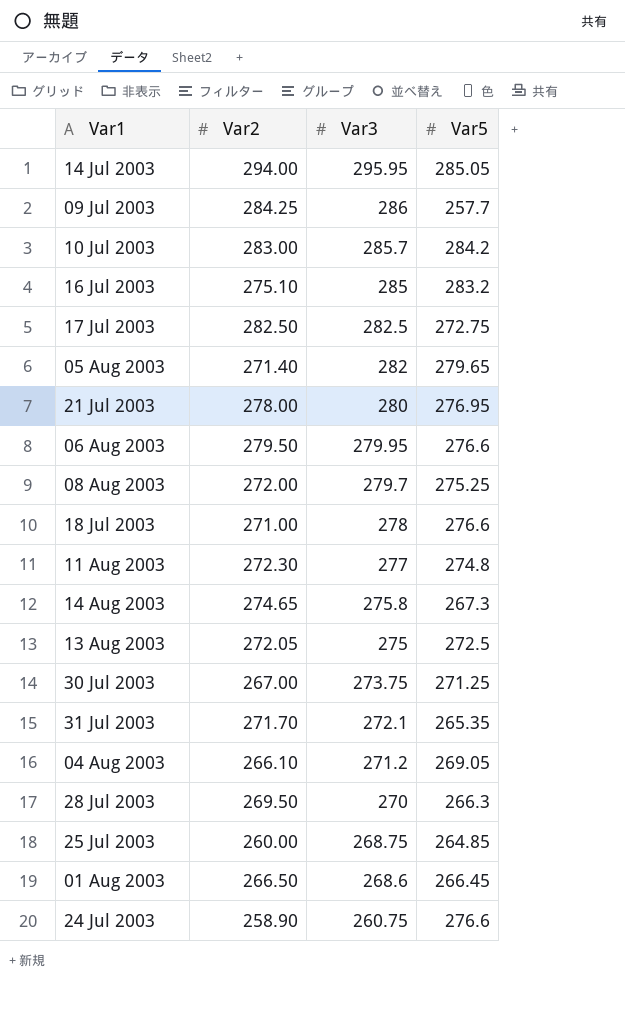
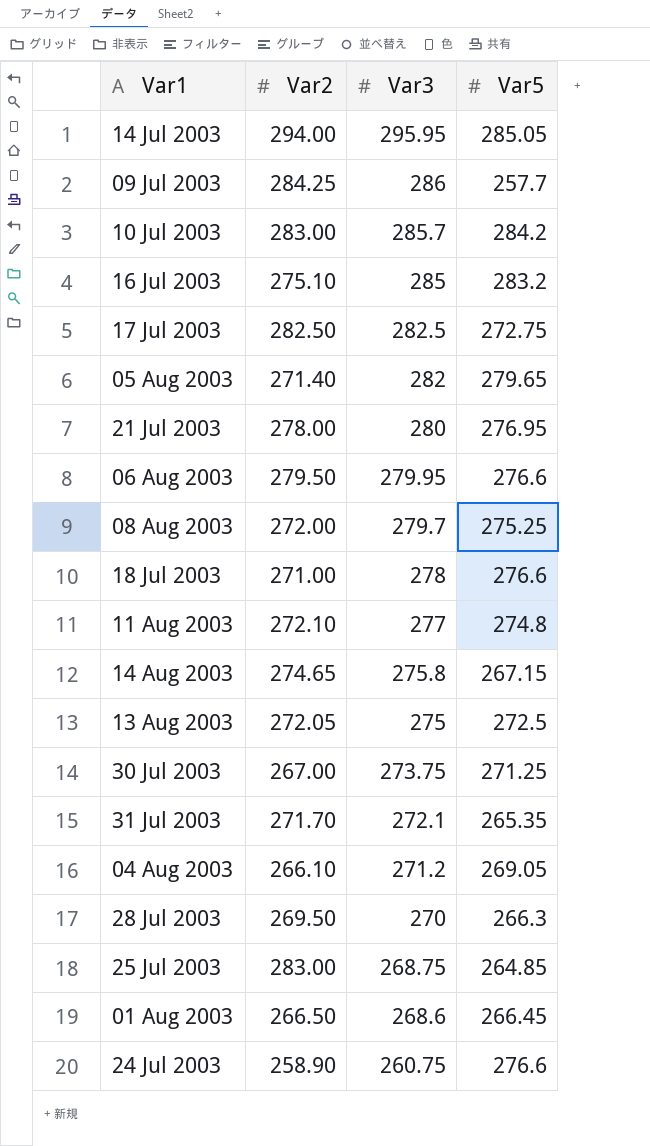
11 Aug 2003 | Var2: 272.30 -> 272.10
14 Aug 2003 | Var5: 267.3 -> 267.15
25 Jul 2003 | Var2: 260.00 -> 283.00

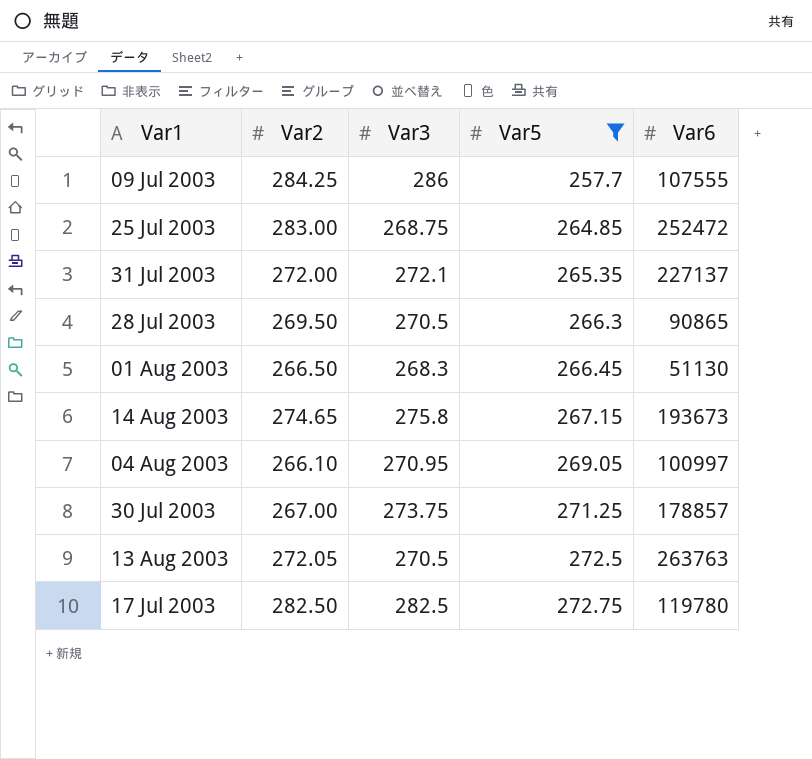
filter: none -> Var5 <= 272.75
row order: Var3 descending -> Var5 ascending
column Var6 | position: none -> 5
31 Jul 2003 | Var2: 271.70 -> 272.00
28 Jul 2003 | Var3: 270 -> 270.5
01 Aug 2003 | Var3: 268.6 -> 268.3
04 Aug 2003 | Var3: 271.2 -> 270.95
13 Aug 2003 | Var3: 275 -> 270.5

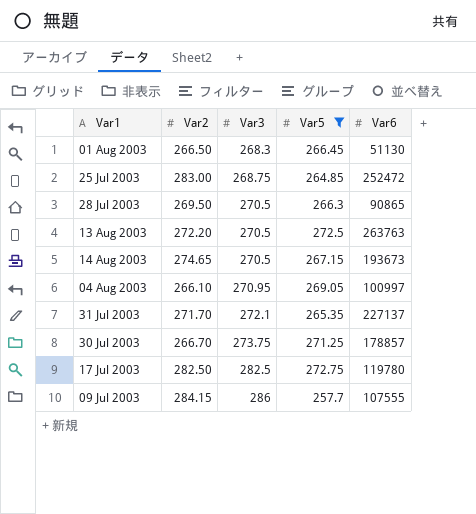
row order: Var5 ascending -> Var3 ascending
13 Aug 2003 | Var2: 272.05 -> 272.20
14 Aug 2003 | Var3: 275.8 -> 270.5
31 Jul 2003 | Var2: 272.00 -> 271.70
30 Jul 2003 | Var2: 267.00 -> 266.70
09 Jul 2003 | Var2: 284.25 -> 284.15

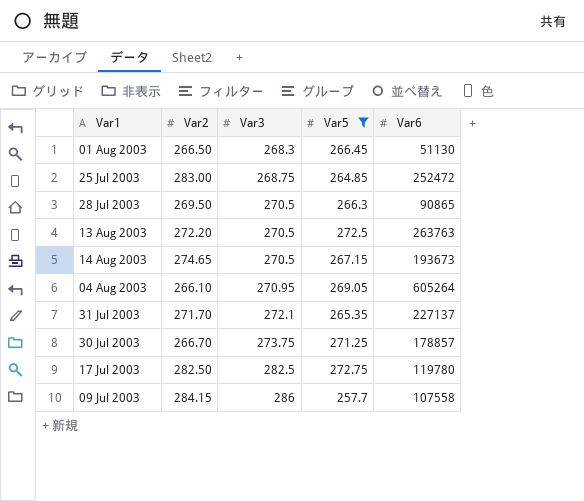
04 Aug 2003 | Var6: 100997 -> 605264
09 Jul 2003 | Var6: 107555 -> 107558

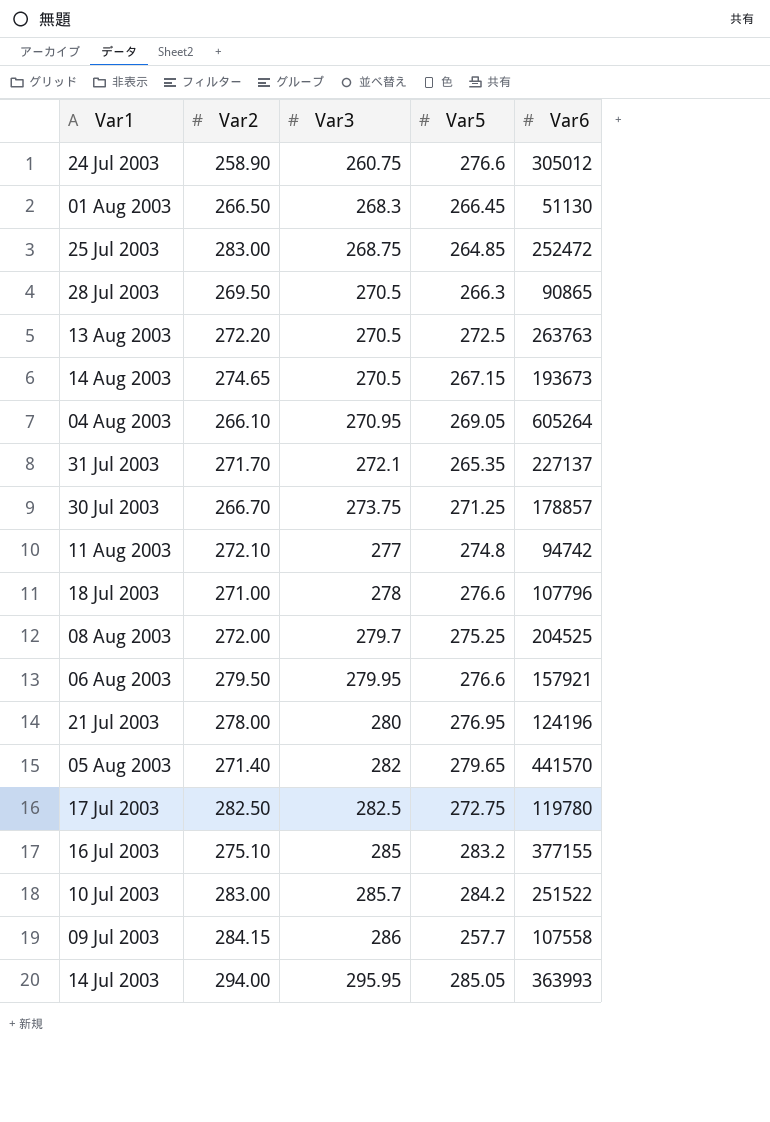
filter: Var5 <= 272.75 -> none

